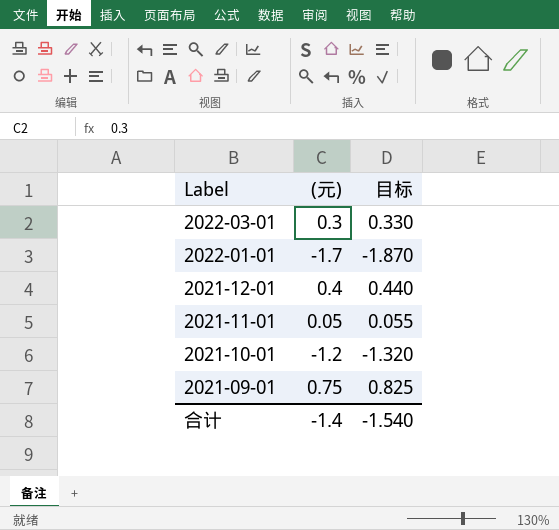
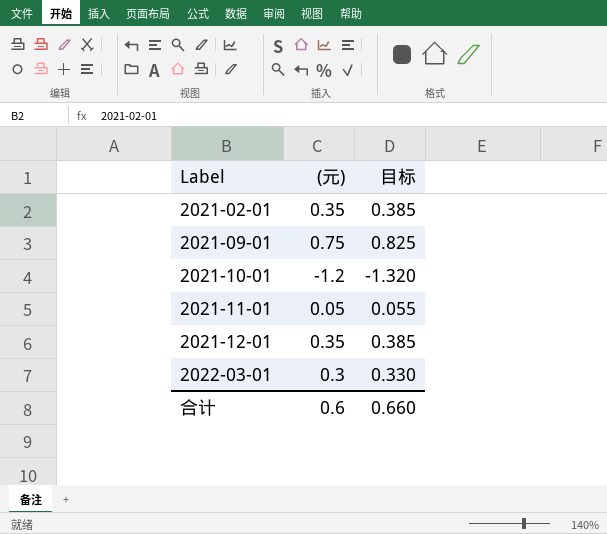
row order: Label descending -> Label ascending
row 2022-01-01: -1.7 | -1.870 -> none
row 2021-02-01: none -> 0.35 | 0.385
2021-12-01 | (元): 0.4 -> 0.35
2021-12-01 | 目标: 0.440 -> 0.385
合计 | (元): -1.4 -> 0.6
合计 | 目标: -1.540 -> 0.660

